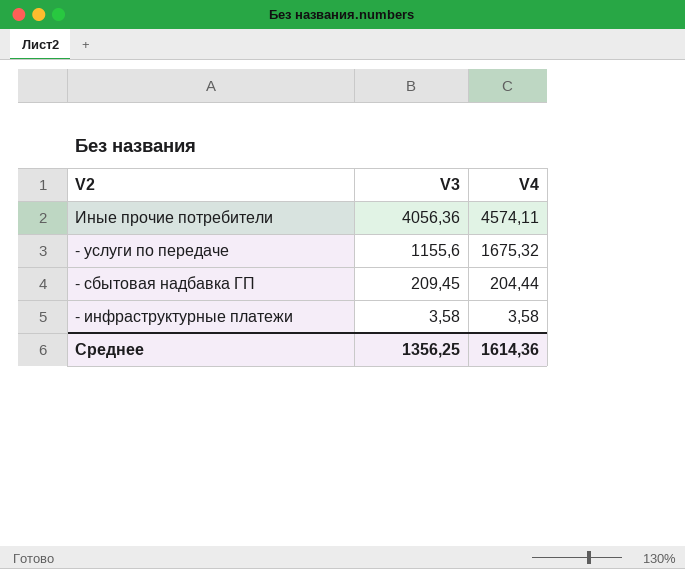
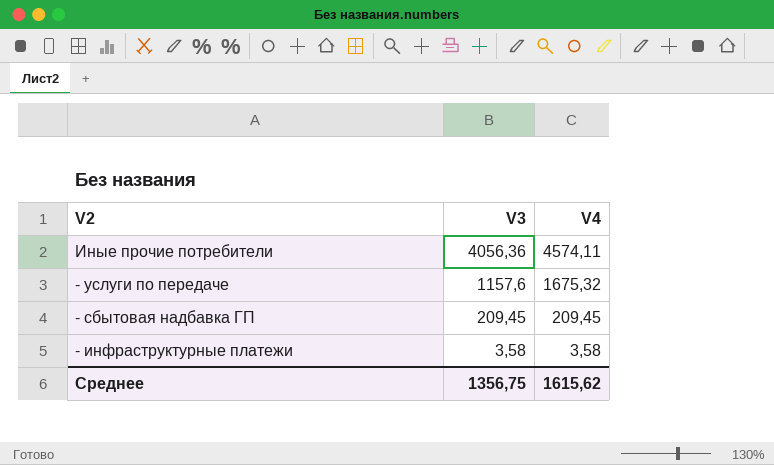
- услуги по передаче | V3: 1155,6 -> 1157,6
- сбытовая надбавка ГП | V4: 204,44 -> 209,45
Среднее | V3: 1356,25 -> 1356,75
Среднее | V4: 1614,36 -> 1615,62

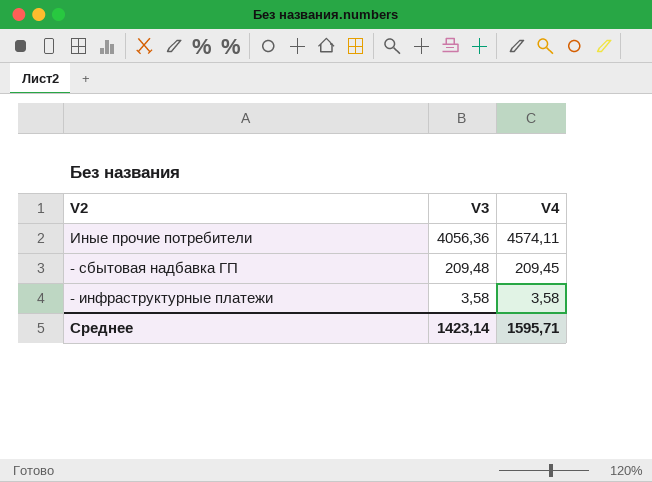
row - услуги по передаче: 1157,6 | 1675,32 -> none
- сбытовая надбавка ГП | V3: 209,45 -> 209,48
Среднее | V3: 1356,75 -> 1423,14
Среднее | V4: 1615,62 -> 1595,71

